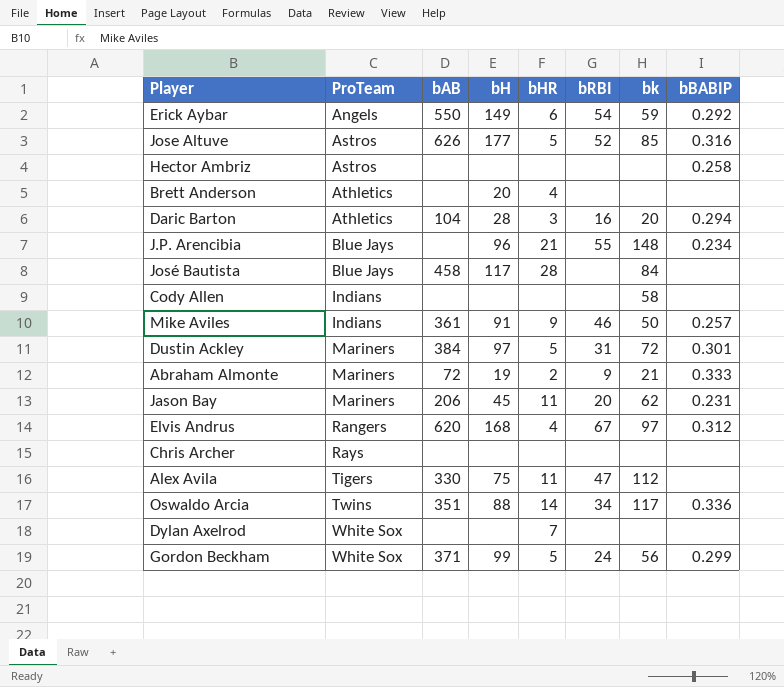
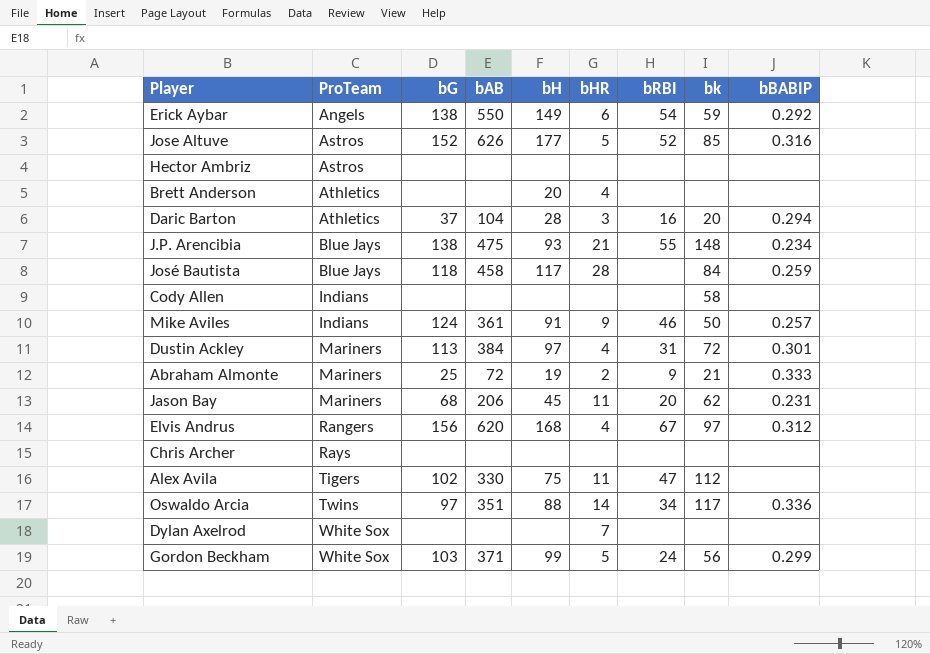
column bG | position: none -> 3
Hector Ambriz | bBABIP: 0.258 -> none
J.P. Arencibia | bAB: none -> 475
J.P. Arencibia | bH: 96 -> 93
José Bautista | bBABIP: none -> 0.259
Dustin Ackley | bHR: 5 -> 4

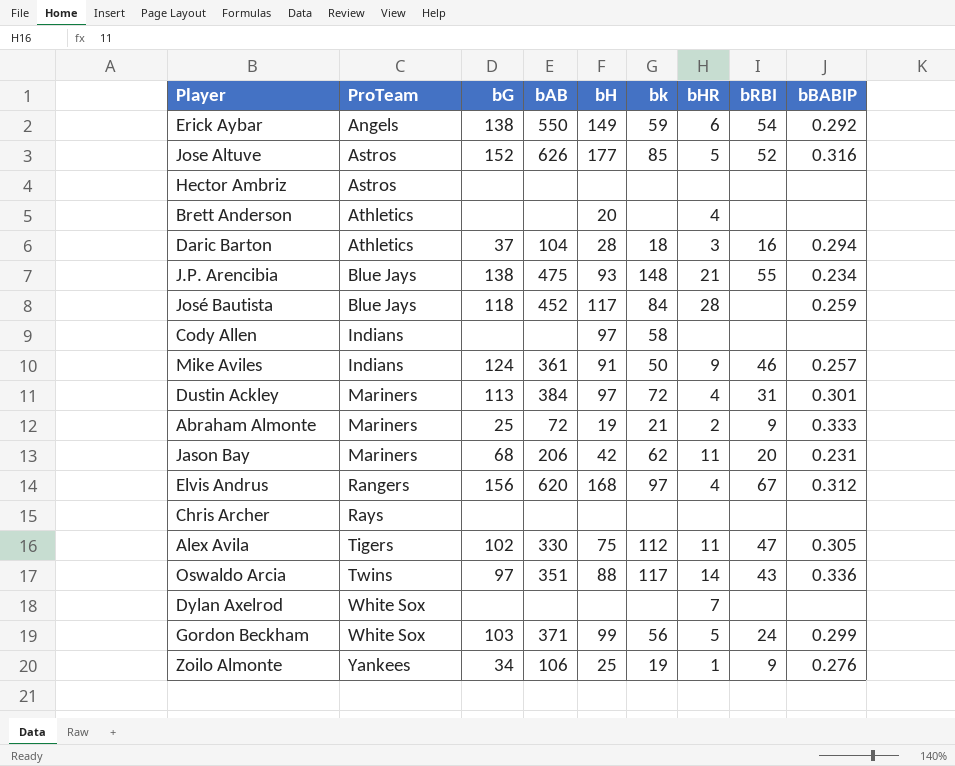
column bk | position: 8 -> 6
Daric Barton | bk: 20 -> 18
José Bautista | bAB: 458 -> 452
Cody Allen | bH: none -> 97
Jason Bay | bH: 45 -> 42
Alex Avila | bBABIP: none -> 0.305
Oswaldo Arcia | bRBI: 34 -> 43
row Zoilo Almonte: none -> Yankees | 34 | 106 | 25 | 19 | 1 | 9 | 0.276

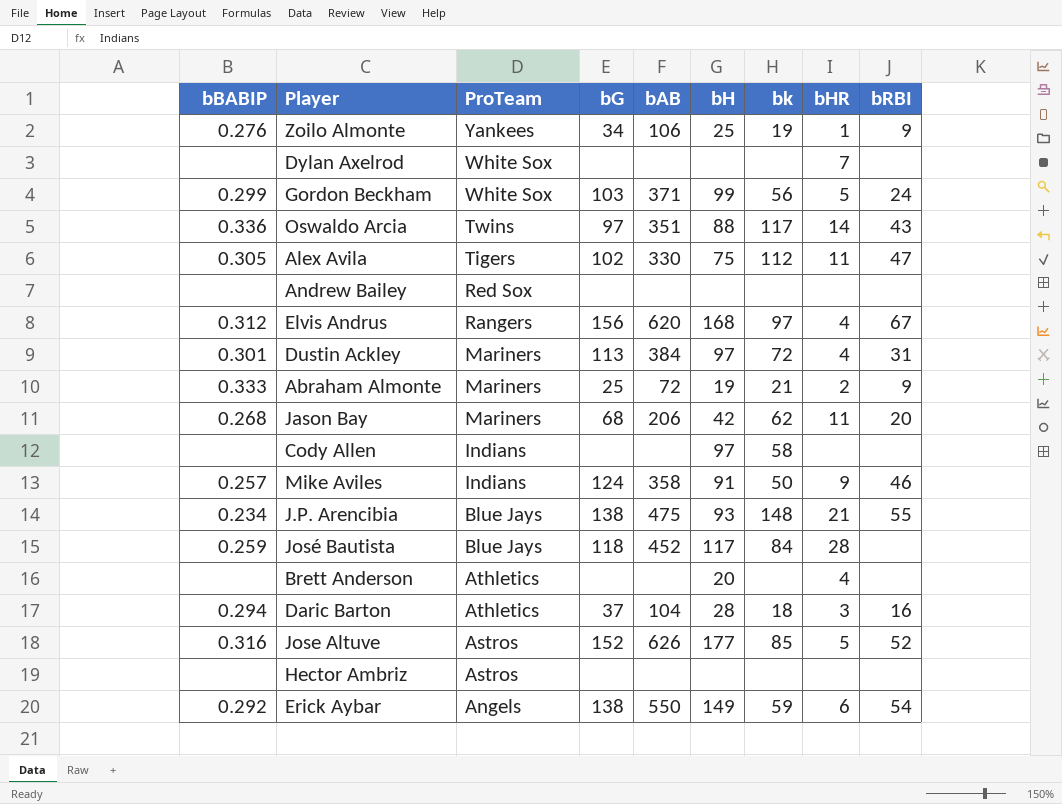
row order: ProTeam ascending -> ProTeam descending
column bBABIP | position: 9 -> 1
row Chris Archer: Rays | none | none | none | none | none | none | none -> none
row Andrew Bailey: none -> none | Red Sox | none | none | none | none | none | none
Jason Bay | bBABIP: 0.231 -> 0.268
Mike Aviles | bAB: 361 -> 358

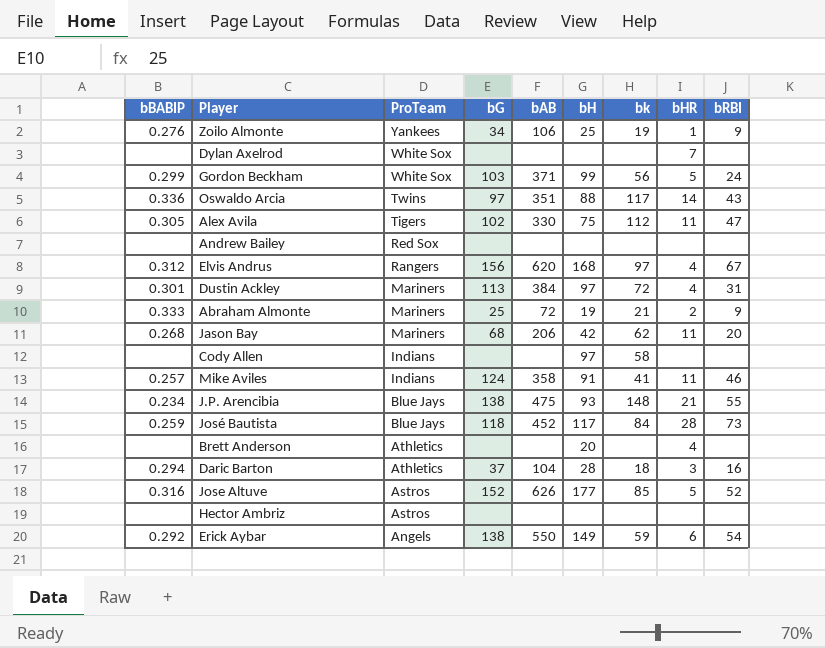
Mike Aviles | bk: 50 -> 41
Mike Aviles | bHR: 9 -> 11
José Bautista | bRBI: none -> 73

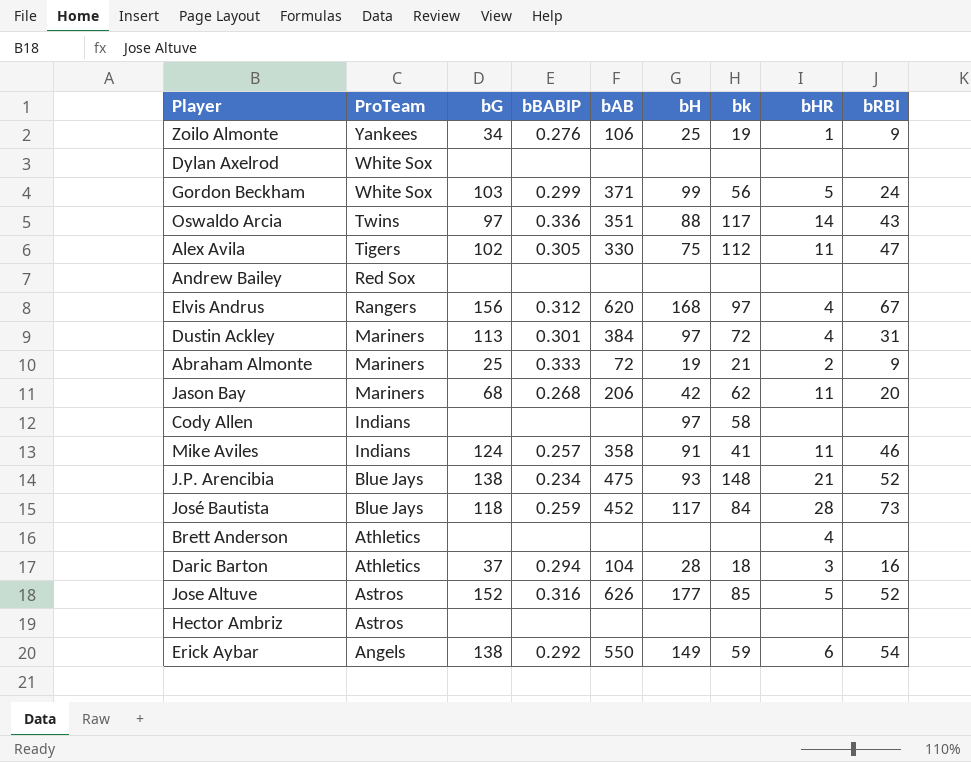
column bBABIP | position: 1 -> 4
Dylan Axelrod | bHR: 7 -> none
J.P. Arencibia | bRBI: 55 -> 52
Brett Anderson | bH: 20 -> none

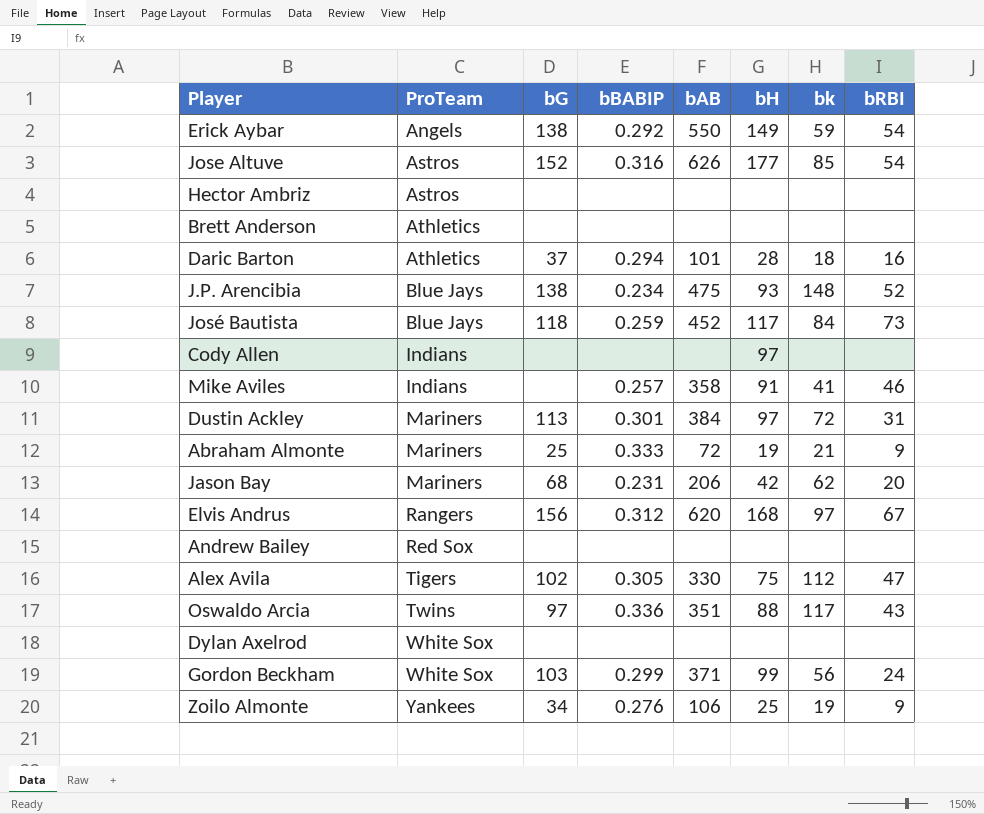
row order: ProTeam descending -> ProTeam ascending
column bHR | position: 8 -> none
Jose Altuve | bRBI: 52 -> 54
Daric Barton | bAB: 104 -> 101
Cody Allen | bk: 58 -> none
Mike Aviles | bG: 124 -> none
Jason Bay | bBABIP: 0.268 -> 0.231

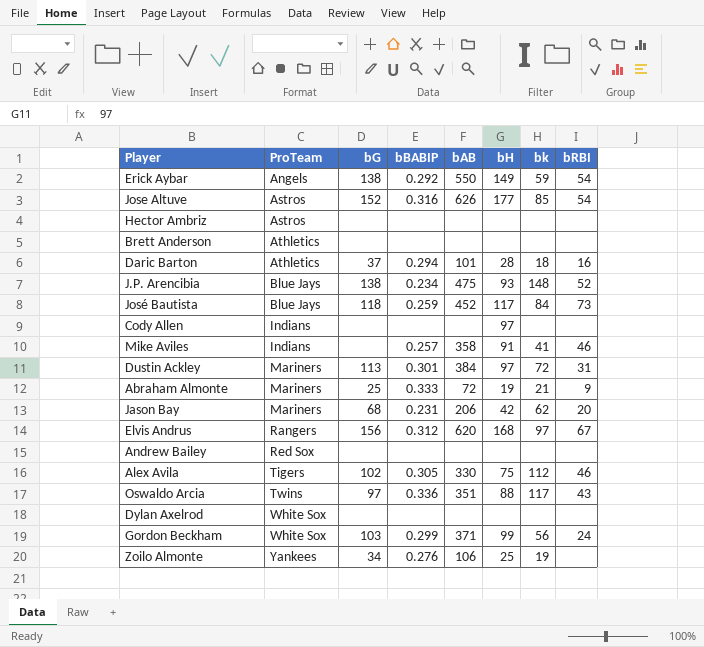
Alex Avila | bRBI: 47 -> 46
Zoilo Almonte | bRBI: 9 -> none

